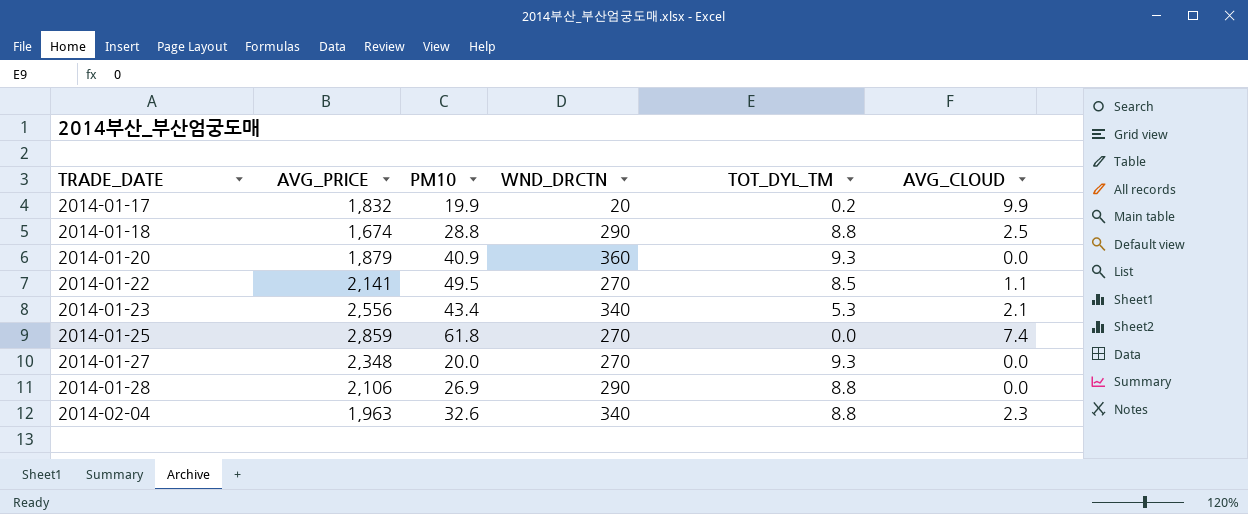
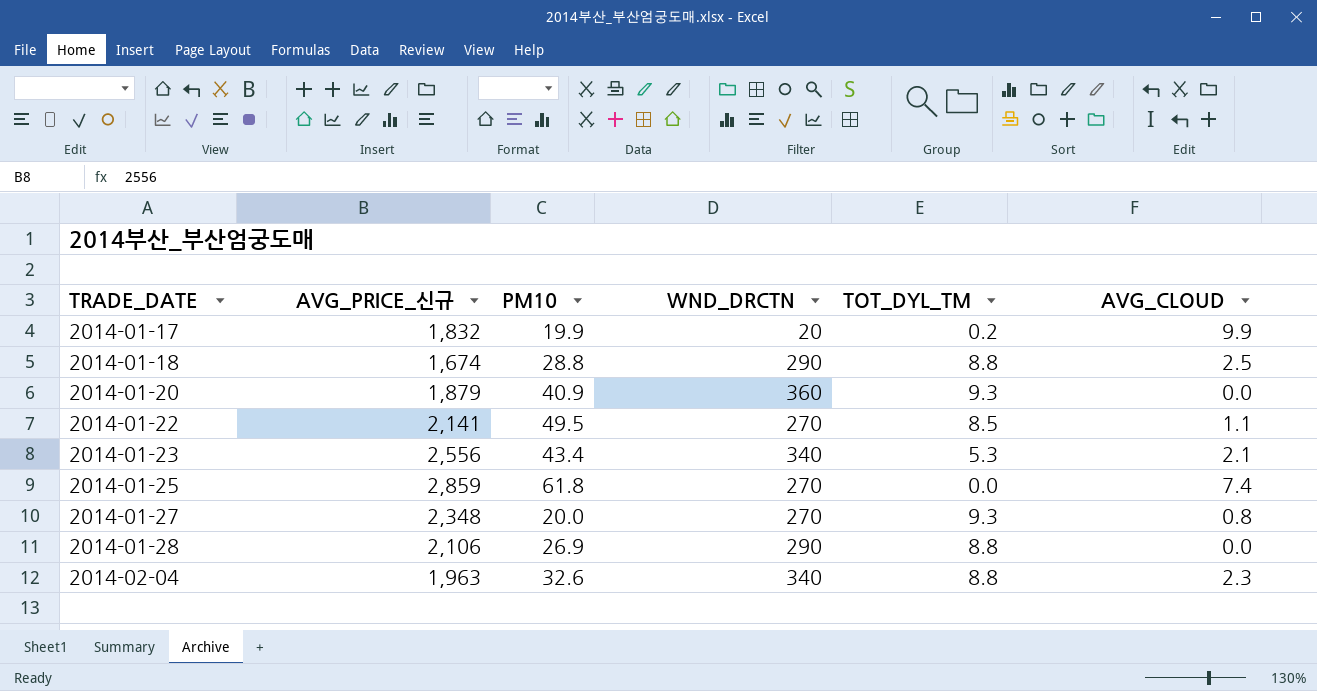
column name: AVG_PRICE -> AVG_PRICE_신규
2014-01-27 | AVG_CLOUD: 0.0 -> 0.8

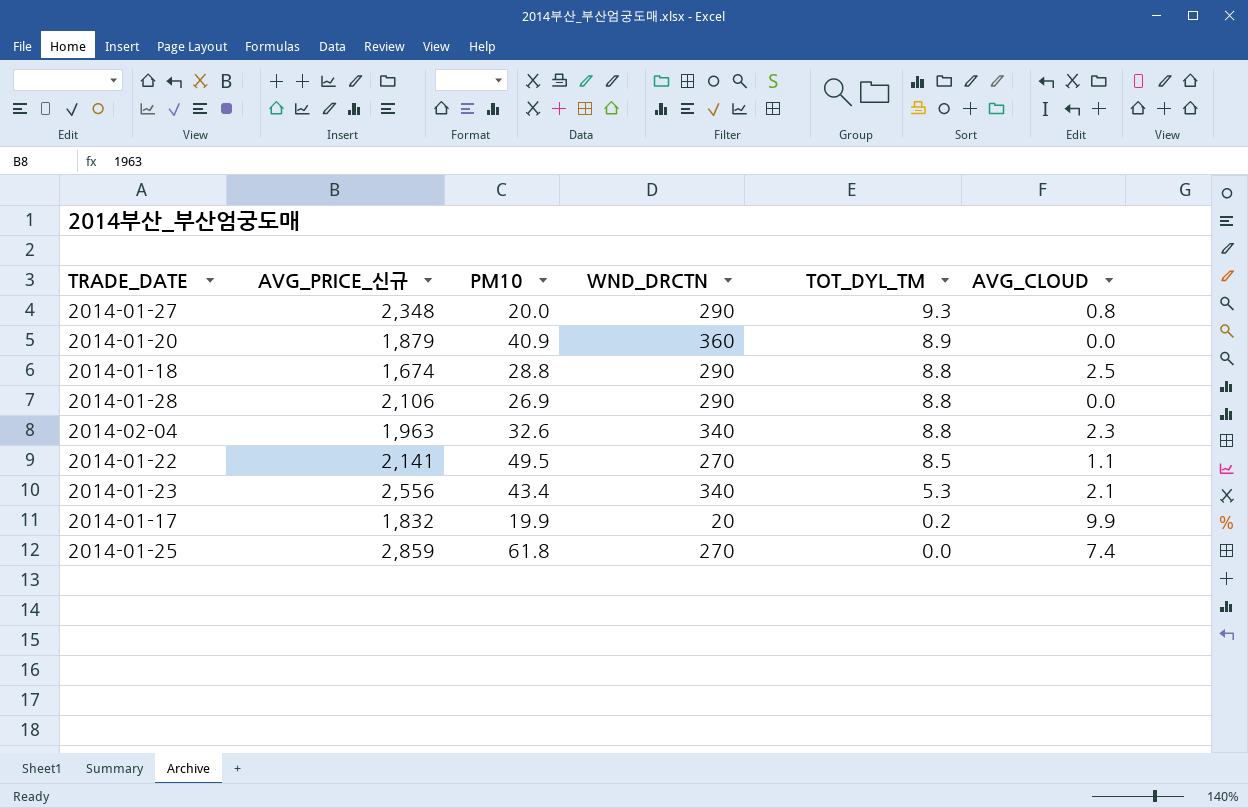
row order: TRADE_DATE ascending -> TOT_DYL_TM descending
2014-01-27 | WND_DRCTN: 270 -> 290
2014-01-20 | TOT_DYL_TM: 9.3 -> 8.9

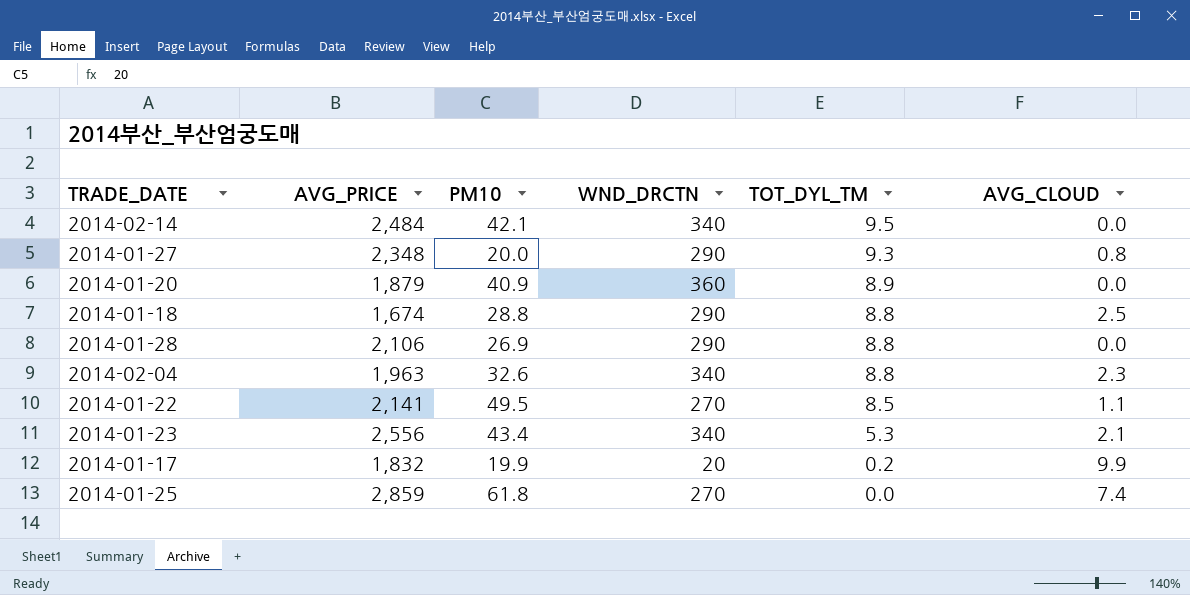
column name: AVG_PRICE_신규 -> AVG_PRICE
row 2014-02-14: none -> 2,484 | 42.1 | 340 | 9.5 | 0.0

